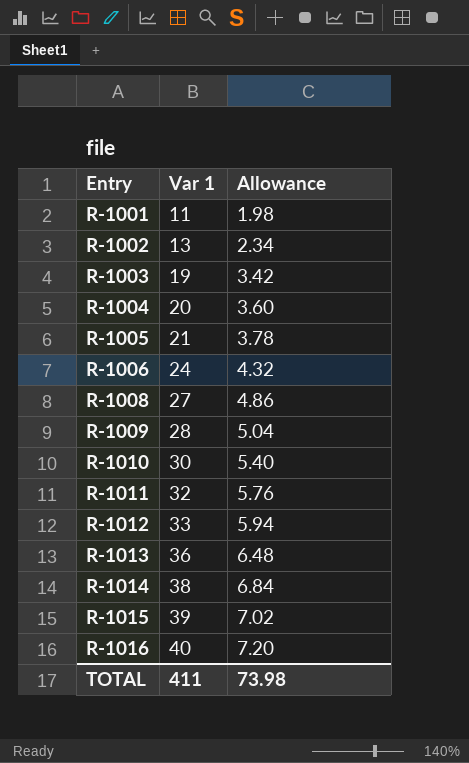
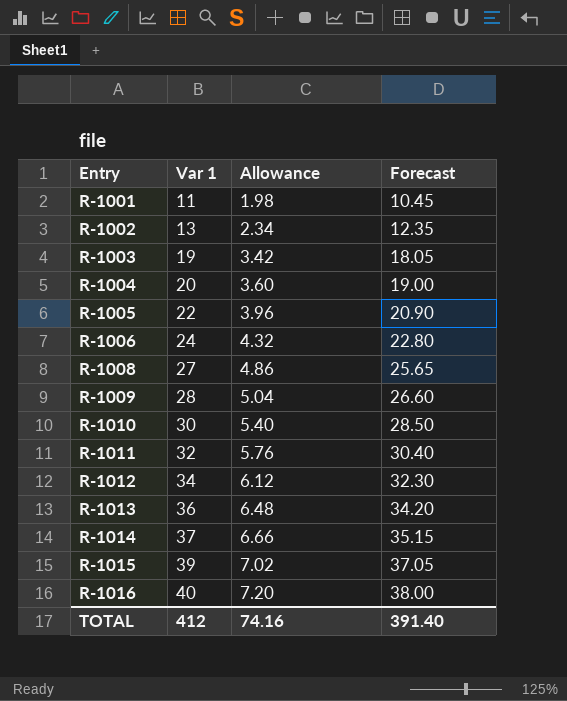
column Forecast | formula: none -> [Var 1] * 0.95
R-1005 | Var 1: 21 -> 22
R-1005 | Allowance: 3.78 -> 3.96
R-1012 | Var 1: 33 -> 34
R-1012 | Allowance: 5.94 -> 6.12
R-1014 | Var 1: 38 -> 37
R-1014 | Allowance: 6.84 -> 6.66
TOTAL | Var 1: 411 -> 412
TOTAL | Allowance: 73.98 -> 74.16

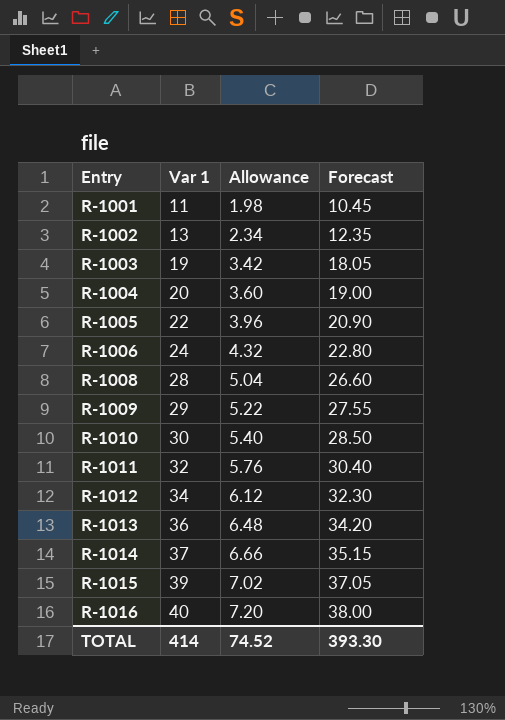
R-1008 | Var 1: 27 -> 28
R-1008 | Allowance: 4.86 -> 5.04
R-1008 | Forecast: 25.65 -> 26.60
R-1009 | Var 1: 28 -> 29
R-1009 | Allowance: 5.04 -> 5.22
R-1009 | Forecast: 26.60 -> 27.55
TOTAL | Var 1: 412 -> 414
TOTAL | Allowance: 74.16 -> 74.52
TOTAL | Forecast: 391.40 -> 393.30

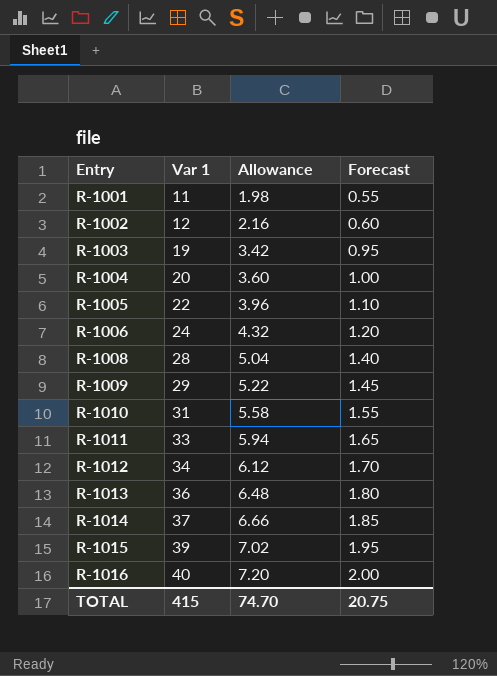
column Forecast | formula: [Var 1] * 0.95 -> [Var 1] * 0.05
R-1002 | Var 1: 13 -> 12
R-1002 | Allowance: 2.34 -> 2.16
R-1010 | Var 1: 30 -> 31
R-1010 | Allowance: 5.40 -> 5.58
R-1011 | Var 1: 32 -> 33
R-1011 | Allowance: 5.76 -> 5.94
TOTAL | Var 1: 414 -> 415
TOTAL | Allowance: 74.52 -> 74.70
TOTAL | Forecast: 393.30 -> 20.75

